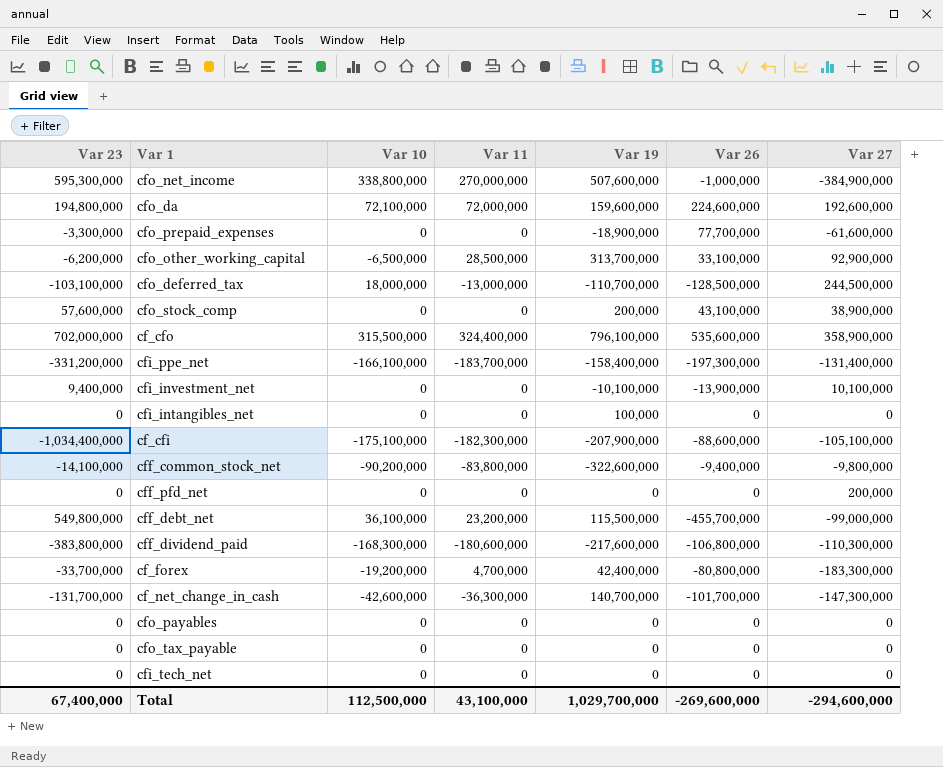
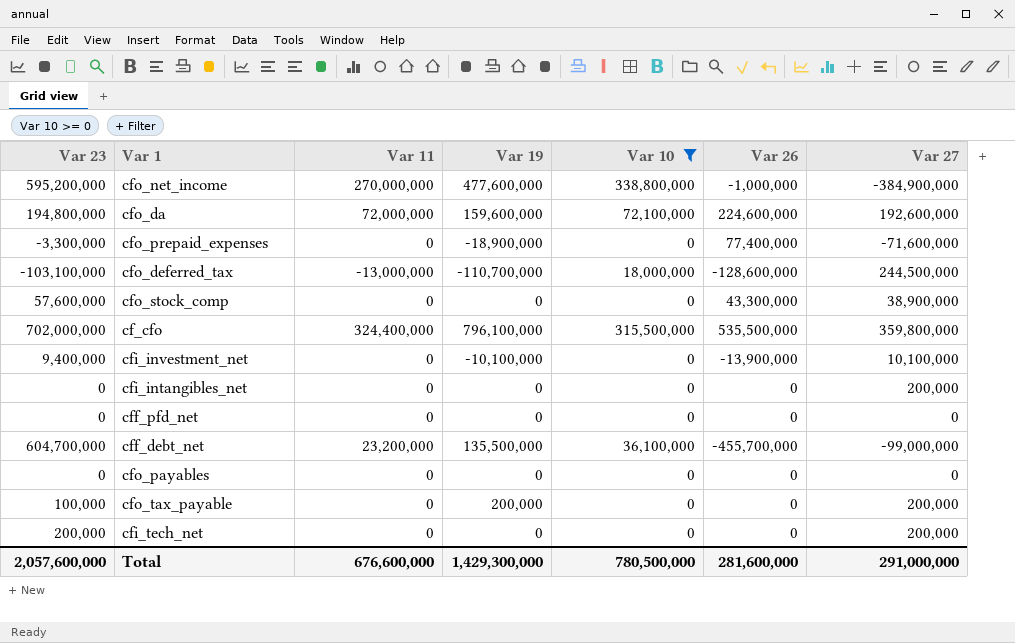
filter: none -> Var 10 >= 0
column Var 10 | position: 3 -> 5
cfo_net_income | Var 23: 595,300,000 -> 595,200,000
cfo_net_income | Var 19: 507,600,000 -> 477,600,000
cfo_prepaid_expenses | Var 26: 77,700,000 -> 77,400,000
cfo_prepaid_expenses | Var 27: -61,600,000 -> -71,600,000
cfo_deferred_tax | Var 26: -128,500,000 -> -128,600,000
cfo_stock_comp | Var 19: 200,000 -> 0
cfo_stock_comp | Var 26: 43,100,000 -> 43,300,000
cf_cfo | Var 26: 535,600,000 -> 535,500,000
cf_cfo | Var 27: 358,900,000 -> 359,800,000
cfi_intangibles_net | Var 19: 100,000 -> 0
cfi_intangibles_net | Var 27: 0 -> 200,000
cff_pfd_net | Var 27: 200,000 -> 0
cff_debt_net | Var 23: 549,800,000 -> 604,700,000
cff_debt_net | Var 19: 115,500,000 -> 135,500,000
cfo_tax_payable | Var 23: 0 -> 100,000
cfo_tax_payable | Var 19: 0 -> 200,000
cfo_tax_payable | Var 27: 0 -> 200,000
cfi_tech_net | Var 23: 0 -> 200,000
cfi_tech_net | Var 27: 0 -> 200,000
Total | Var 23: 67,400,000 -> 2,057,600,000
Total | Var 11: 43,100,000 -> 676,600,000
Total | Var 19: 1,029,700,000 -> 1,429,300,000
Total | Var 10: 112,500,000 -> 780,500,000
Total | Var 26: -269,600,000 -> 281,600,000
Total | Var 27: -294,600,000 -> 291,000,000

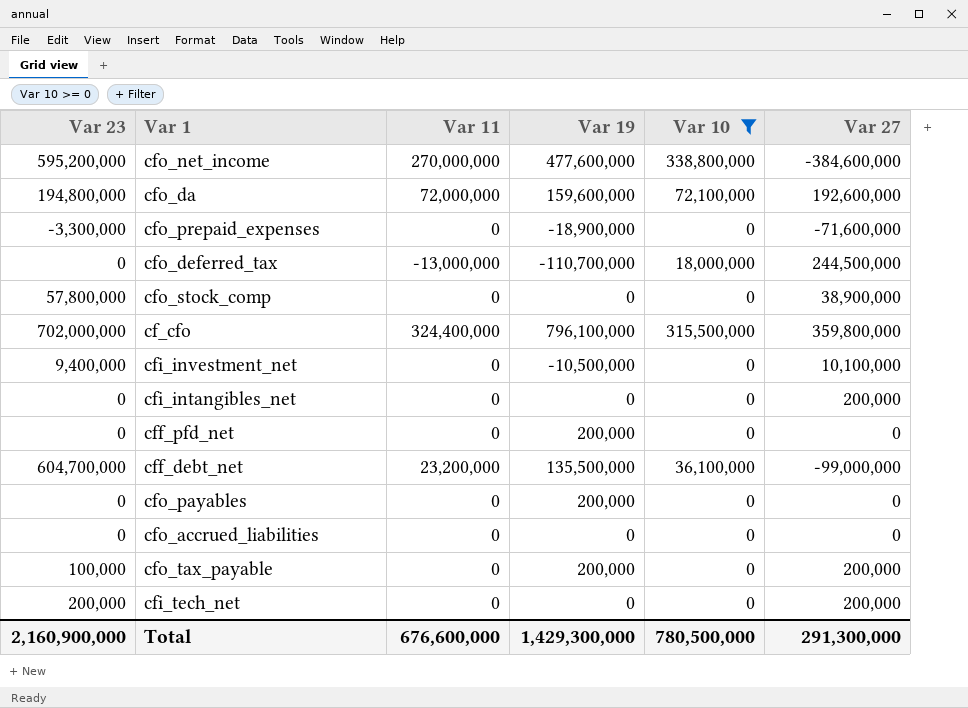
column Var 26 | position: 6 -> none
cfo_net_income | Var 27: -384,900,000 -> -384,600,000
cfo_deferred_tax | Var 23: -103,100,000 -> 0
cfo_stock_comp | Var 23: 57,600,000 -> 57,800,000
cfi_investment_net | Var 19: -10,100,000 -> -10,500,000
cff_pfd_net | Var 19: 0 -> 200,000
cfo_payables | Var 19: 0 -> 200,000
row cfo_accrued_liabilities: none -> 0 | 0 | 0 | 0 | 0
Total | Var 23: 2,057,600,000 -> 2,160,900,000
Total | Var 27: 291,000,000 -> 291,300,000

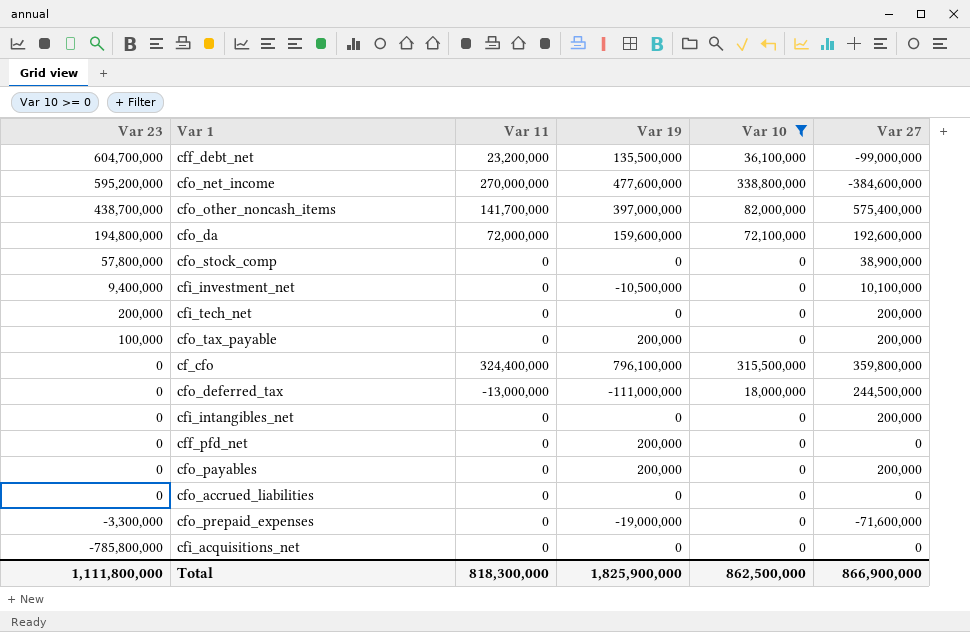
row order: none -> Var 23 descending
row cfo_other_noncash_items: none -> 438,700,000 | 141,700,000 | 397,000,000 | 82,000,000 | 575,400,000
cf_cfo | Var 23: 702,000,000 -> 0
cfo_deferred_tax | Var 19: -110,700,000 -> -111,000,000
cfo_payables | Var 27: 0 -> 200,000
cfo_prepaid_expenses | Var 19: -18,900,000 -> -19,000,000
row cfi_acquisitions_net: none -> -785,800,000 | 0 | 0 | 0 | 0
Total | Var 23: 2,160,900,000 -> 1,111,800,000
Total | Var 11: 676,600,000 -> 818,300,000
Total | Var 19: 1,429,300,000 -> 1,825,900,000
Total | Var 10: 780,500,000 -> 862,500,000
Total | Var 27: 291,300,000 -> 866,900,000

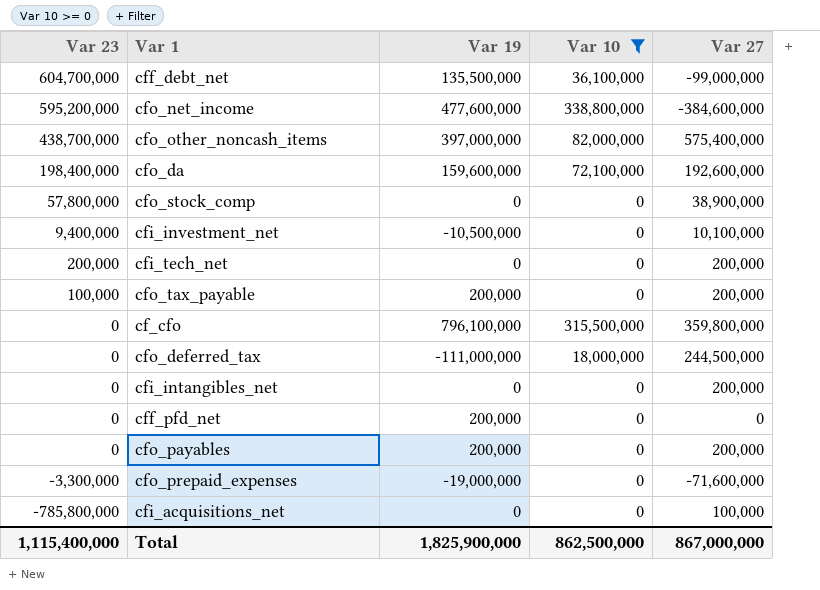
column Var 11 | position: 3 -> none
row cfo_accrued_liabilities: 0 | 0 | 0 | 0 | 0 -> none
cfo_da | Var 23: 194,800,000 -> 198,400,000
cfi_acquisitions_net | Var 27: 0 -> 100,000
Total | Var 23: 1,111,800,000 -> 1,115,400,000
Total | Var 27: 866,900,000 -> 867,000,000

